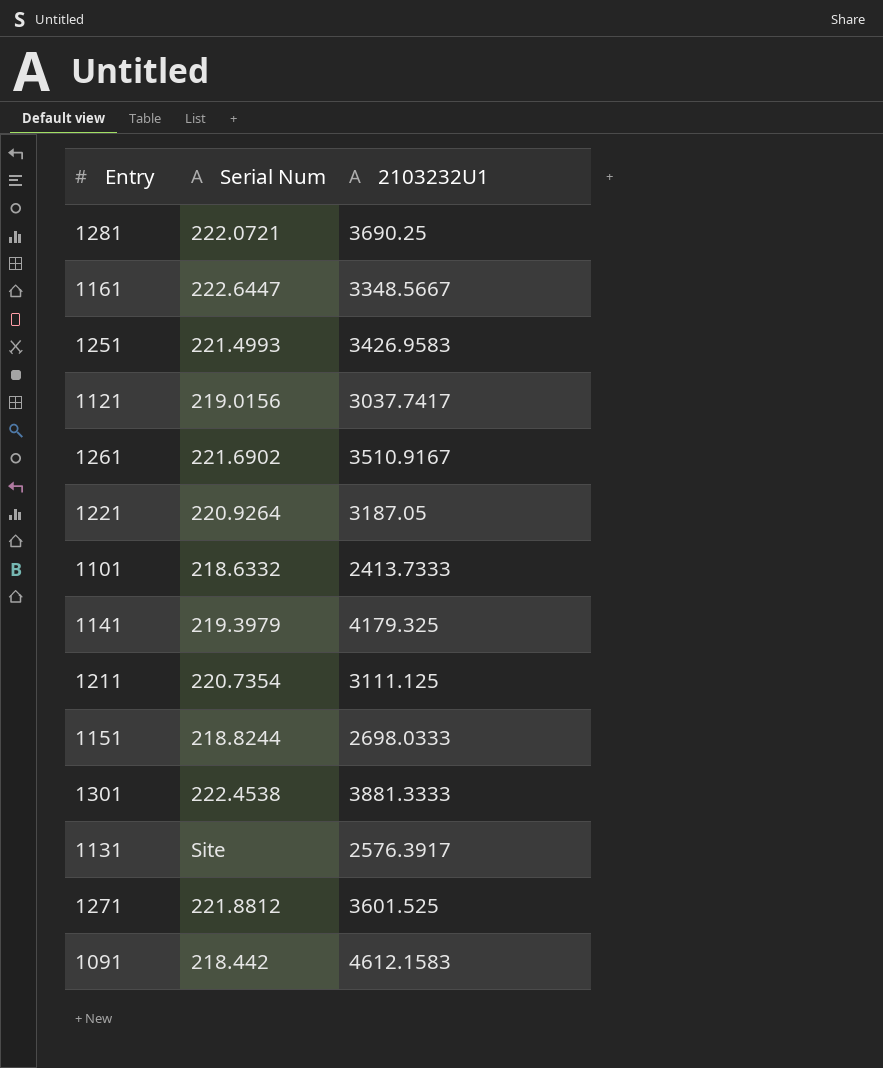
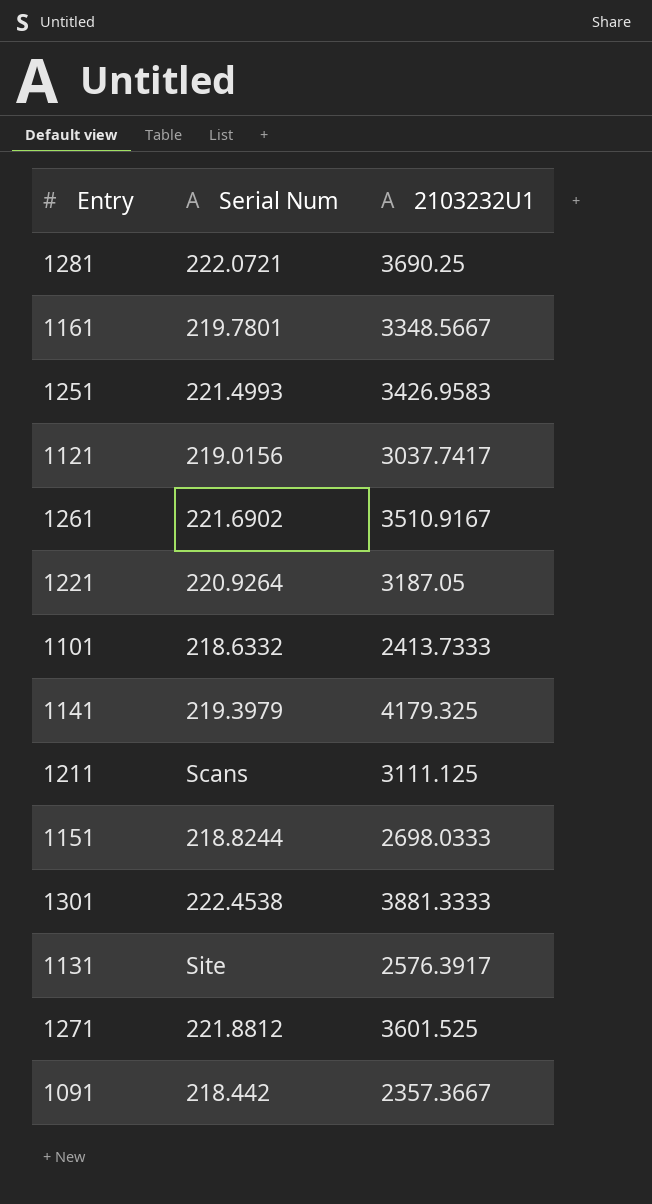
1161 | Serial Num: 222.6447 -> 219.7801
1211 | Serial Num: 220.7354 -> Scans
1091 | 2103232U1: 4612.1583 -> 2357.3667

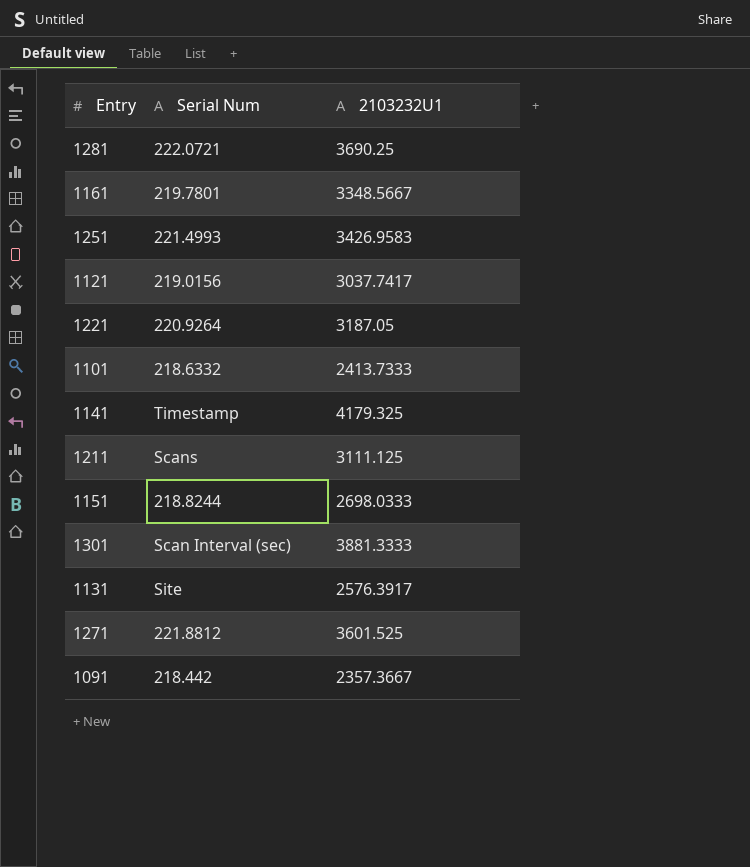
row 1261: 221.6902 | 3510.9167 -> none
1141 | Serial Num: 219.3979 -> Timestamp
1301 | Serial Num: 222.4538 -> Scan Interval (sec)

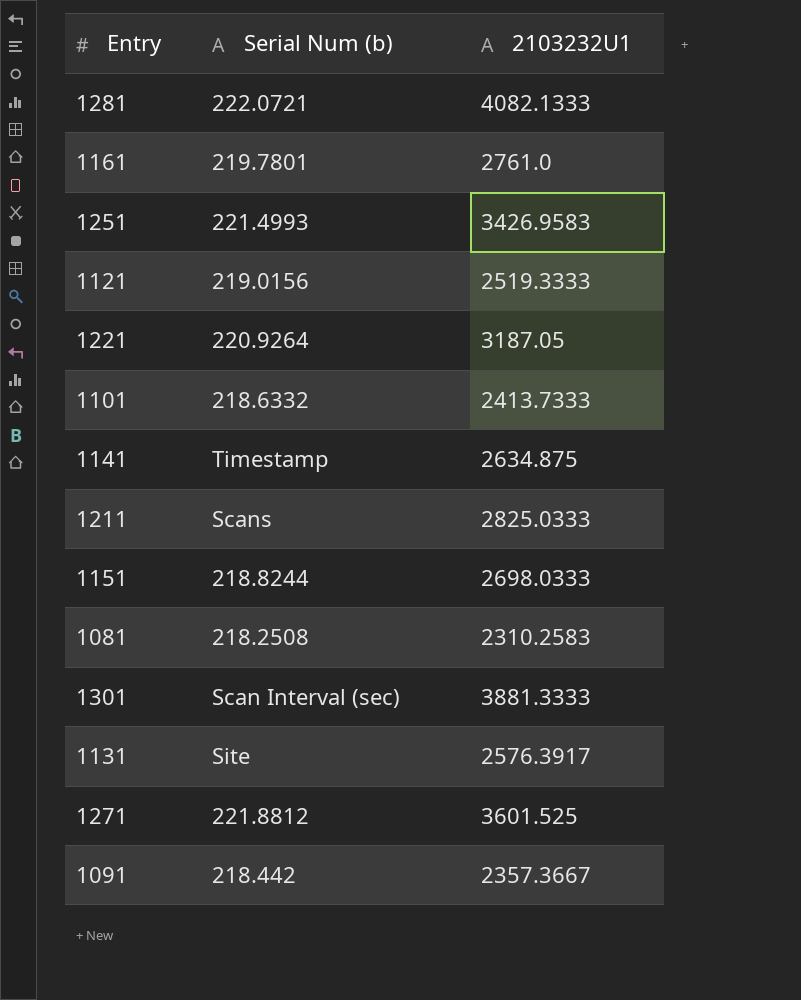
column name: Serial Num -> Serial Num (b)
1281 | 2103232U1: 3690.25 -> 4082.1333
1161 | 2103232U1: 3348.5667 -> 2761.0
1121 | 2103232U1: 3037.7417 -> 2519.3333
1141 | 2103232U1: 4179.325 -> 2634.875
1211 | 2103232U1: 3111.125 -> 2825.0333
row 1081: none -> 218.2508 | 2310.2583

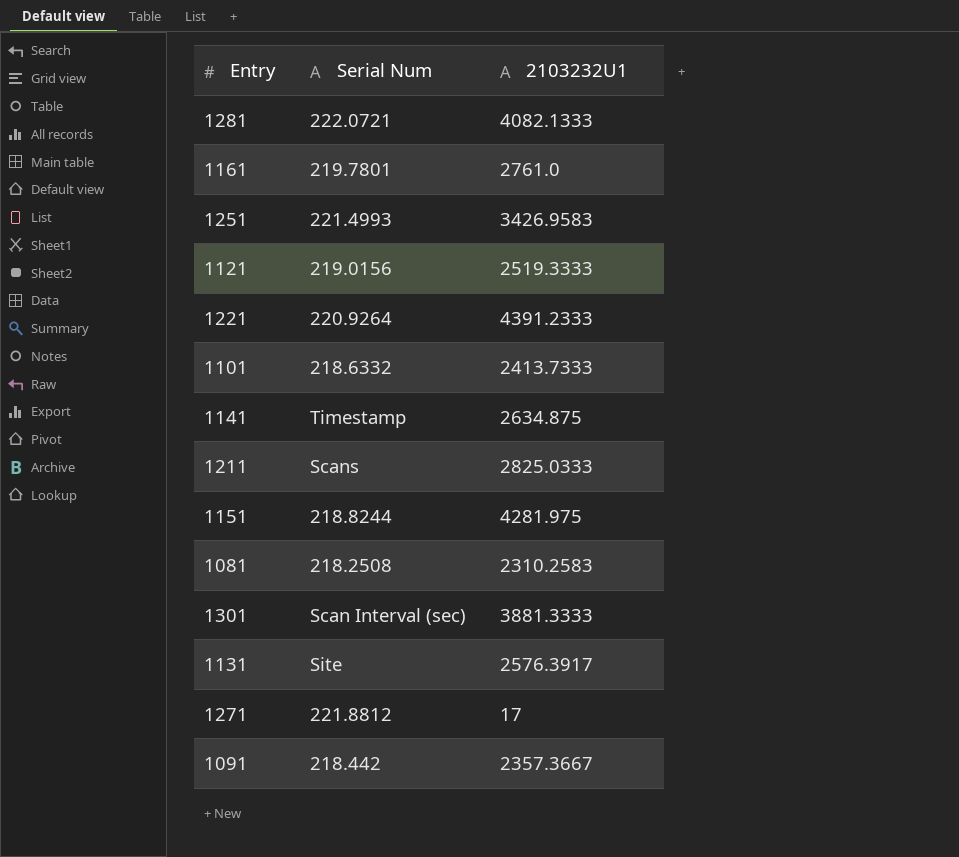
column name: Serial Num (b) -> Serial Num
1221 | 2103232U1: 3187.05 -> 4391.2333
1151 | 2103232U1: 2698.0333 -> 4281.975
1271 | 2103232U1: 3601.525 -> 17

